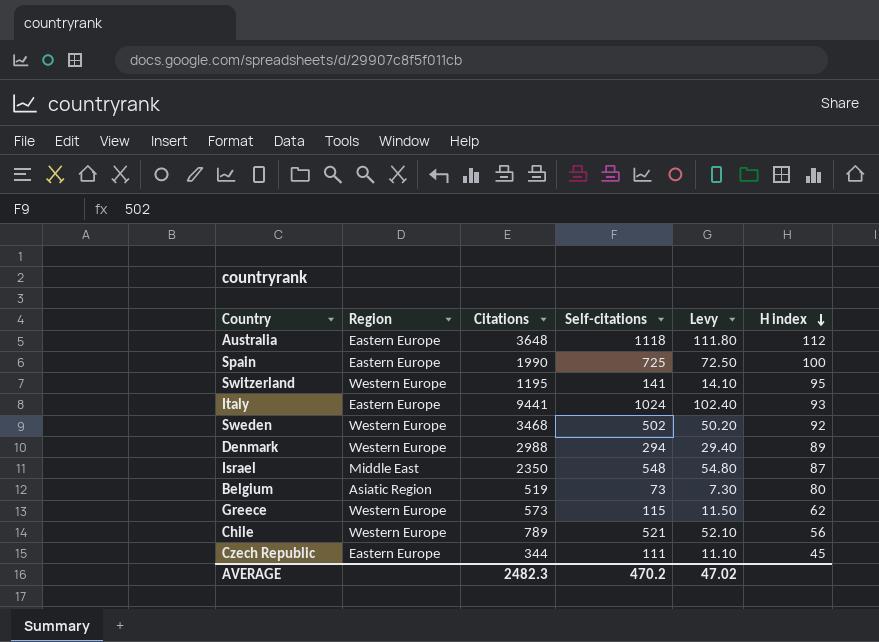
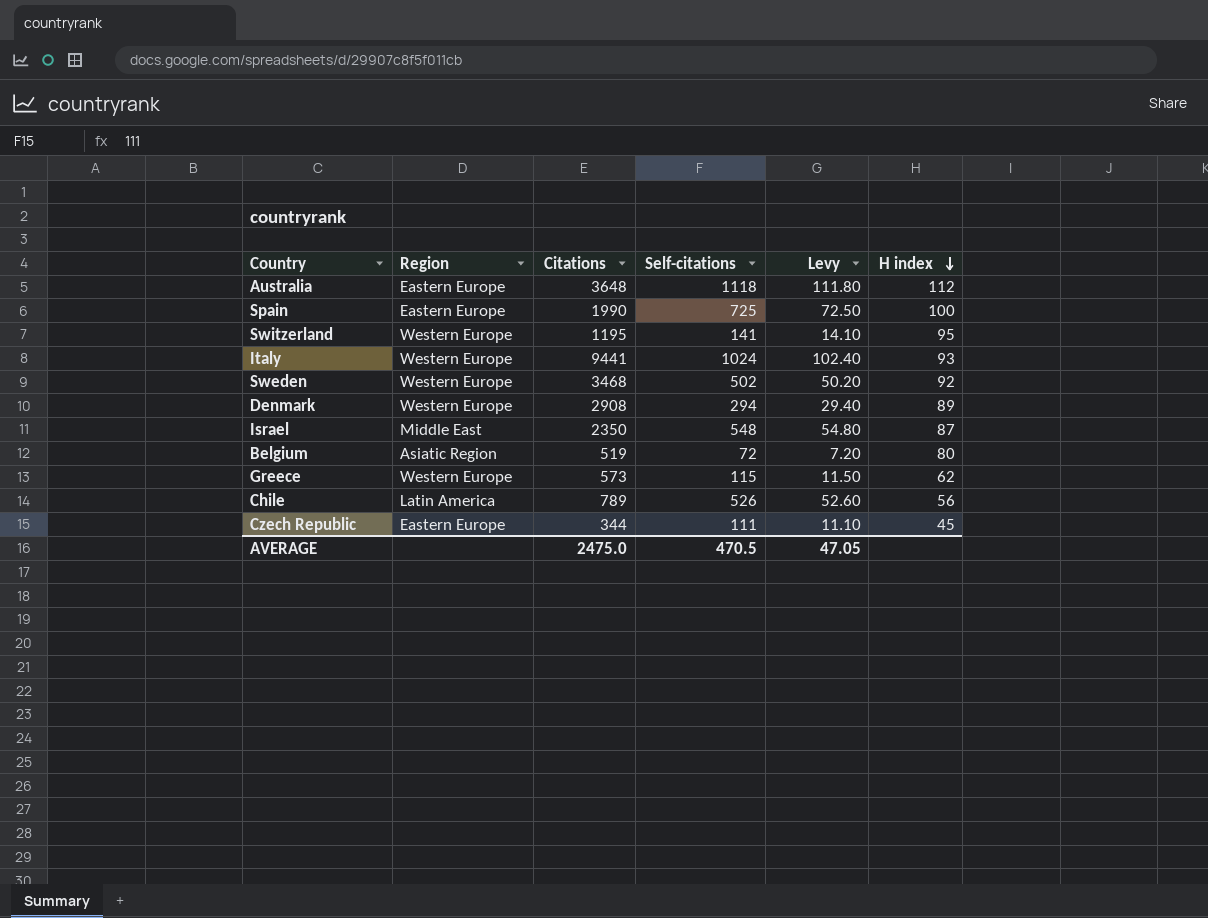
Italy | Region: Eastern Europe -> Western Europe
Denmark | Citations: 2988 -> 2908
Belgium | Self-citations: 73 -> 72
Belgium | Levy: 7.30 -> 7.20
Chile | Region: Western Europe -> Latin America
Chile | Self-citations: 521 -> 526
Chile | Levy: 52.10 -> 52.60
AVERAGE | Citations: 2482.3 -> 2475.0
AVERAGE | Self-citations: 470.2 -> 470.5
AVERAGE | Levy: 47.02 -> 47.05

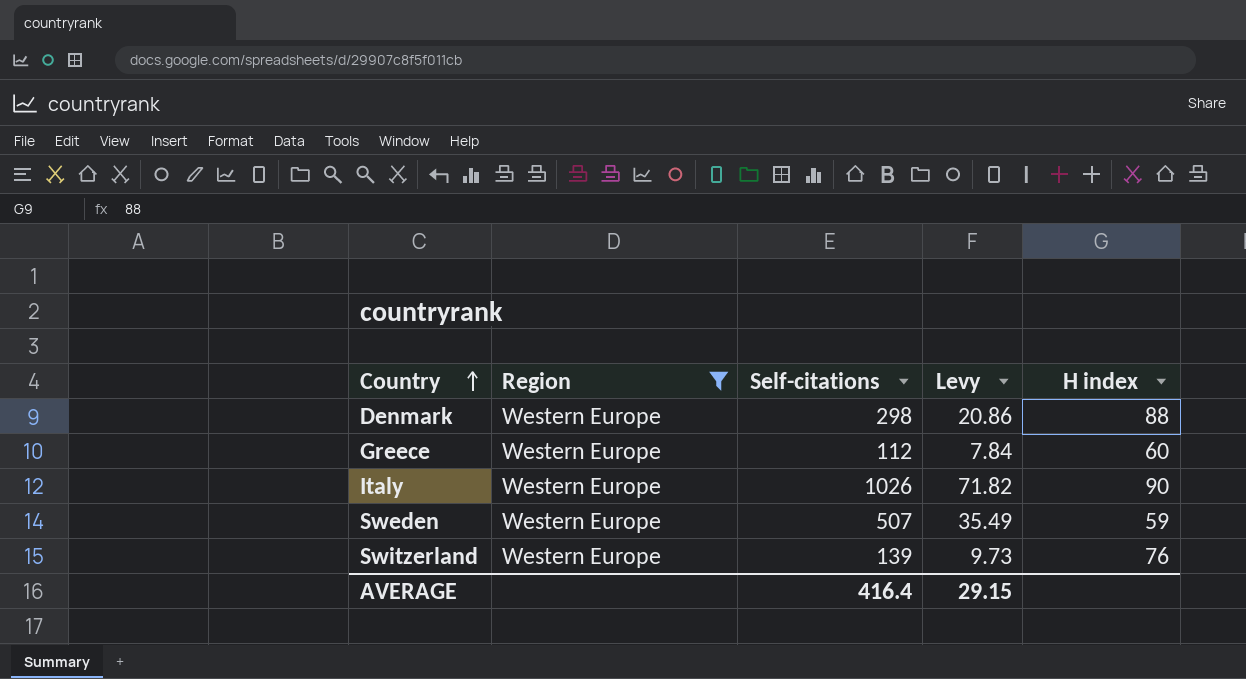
filter: none -> Region = Western Europe
row order: H index descending -> Country ascending
column Citations | position: 3 -> none
column Levy | formula: [Self-citations] * 0.1 -> [Self-citations] * 0.07
Denmark | Self-citations: 294 -> 298
Denmark | H index: 89 -> 88
Greece | Self-citations: 115 -> 112
Greece | H index: 62 -> 60
Italy | Self-citations: 1024 -> 1026
Italy | H index: 93 -> 90
Sweden | Self-citations: 502 -> 507
Sweden | H index: 92 -> 59
Switzerland | Self-citations: 141 -> 139
Switzerland | H index: 95 -> 76
AVERAGE | Self-citations: 470.5 -> 416.4
AVERAGE | Levy: 47.05 -> 29.15

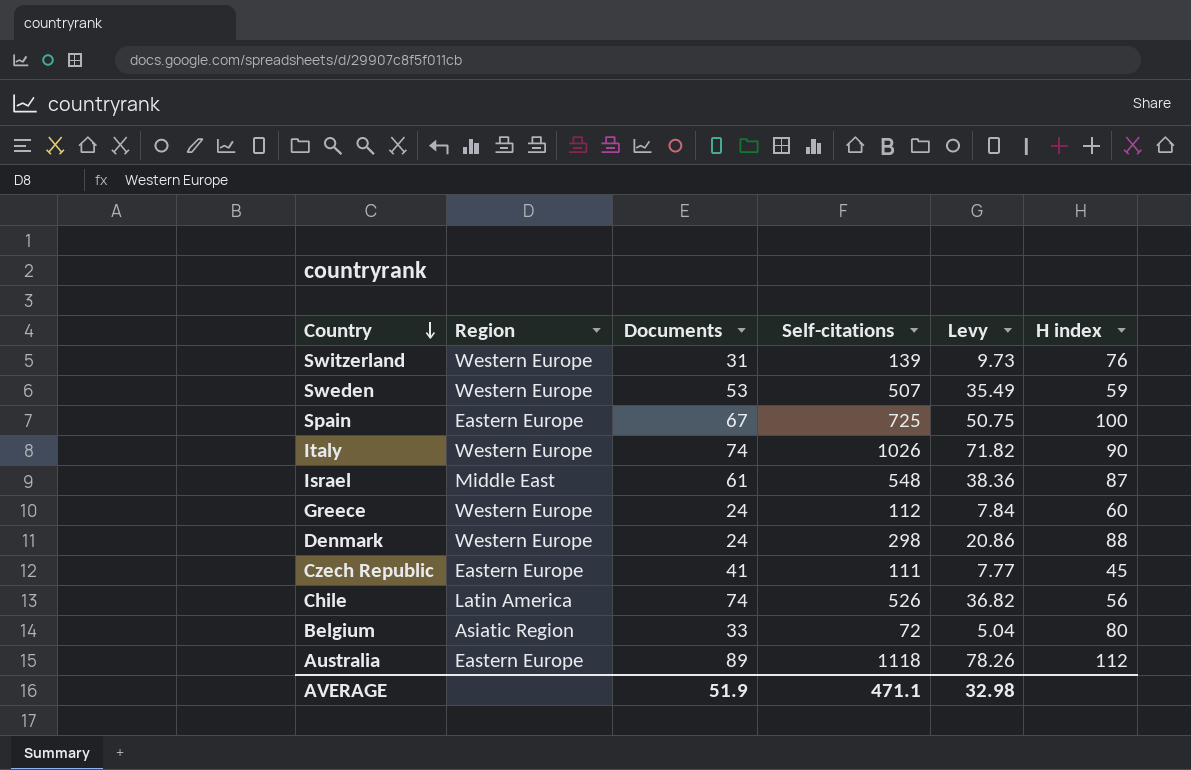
filter: Region = Western Europe -> none
row order: Country ascending -> Country descending
column Documents | position: none -> 3
AVERAGE | Self-citations: 416.4 -> 471.1
AVERAGE | Levy: 29.15 -> 32.98

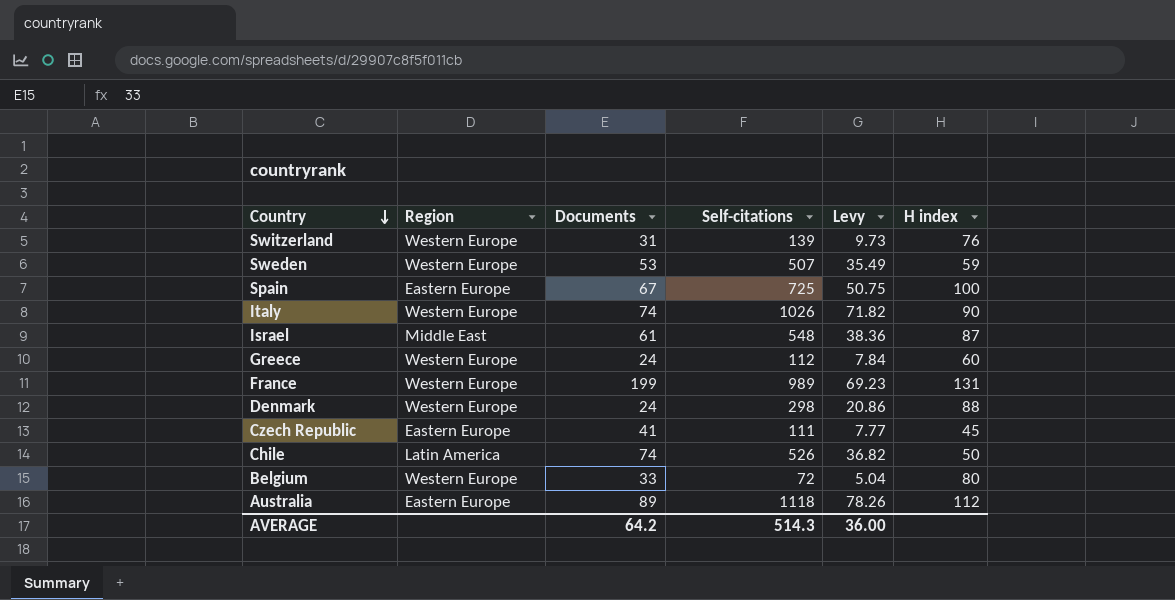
row France: none -> Western Europe | 199 | 989 | 69.23 | 131
Chile | H index: 56 -> 50
Belgium | Region: Asiatic Region -> Western Europe
AVERAGE | Documents: 51.9 -> 64.2
AVERAGE | Self-citations: 471.1 -> 514.3
AVERAGE | Levy: 32.98 -> 36.00

